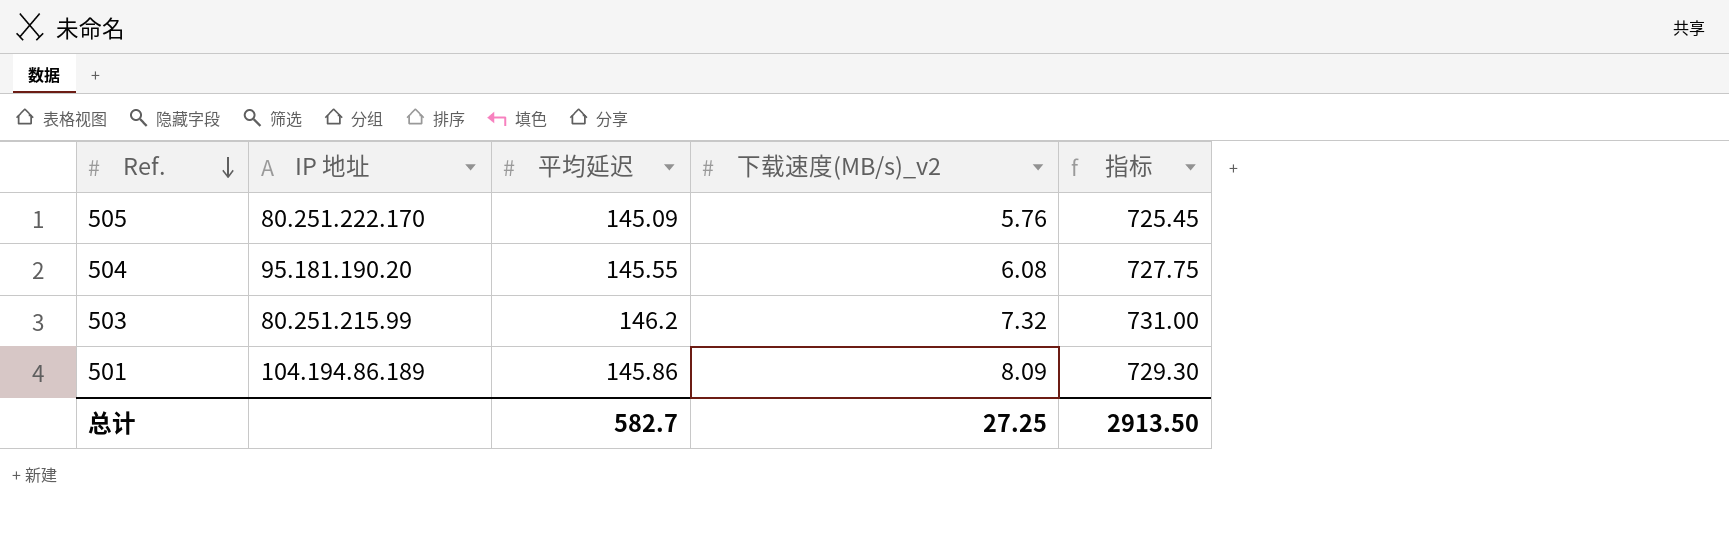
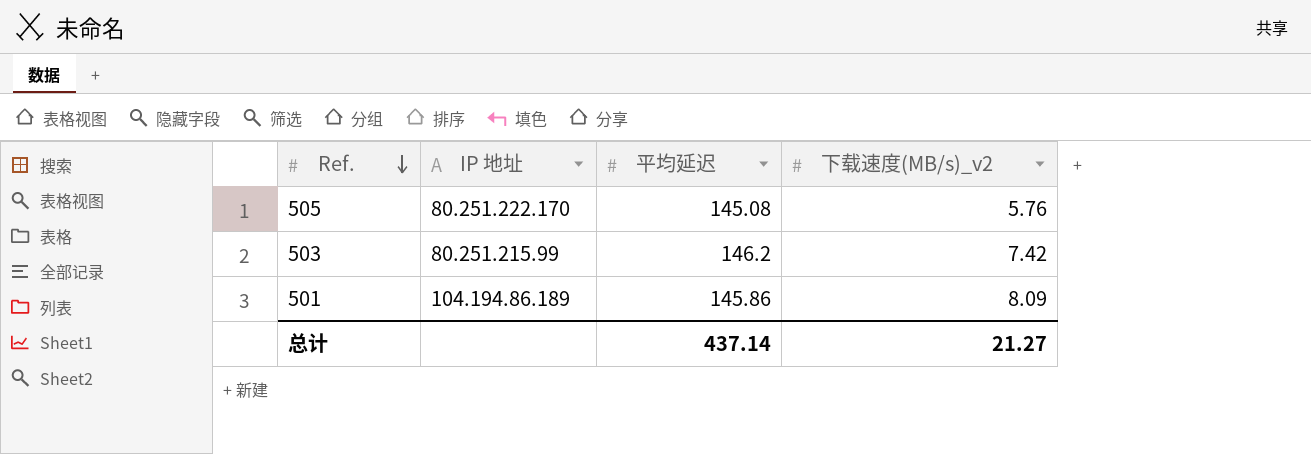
column 指标 | formula: [平均延迟] * 5 -> none
row 504: 95.181.190.20 | 145.55 | 6.08 | 727.75 -> none
505 | 平均延迟: 145.09 -> 145.08
503 | 下载速度(MB/s)_v2: 7.32 -> 7.42
总计 | 平均延迟: 582.7 -> 437.14
总计 | 下载速度(MB/s)_v2: 27.25 -> 21.27

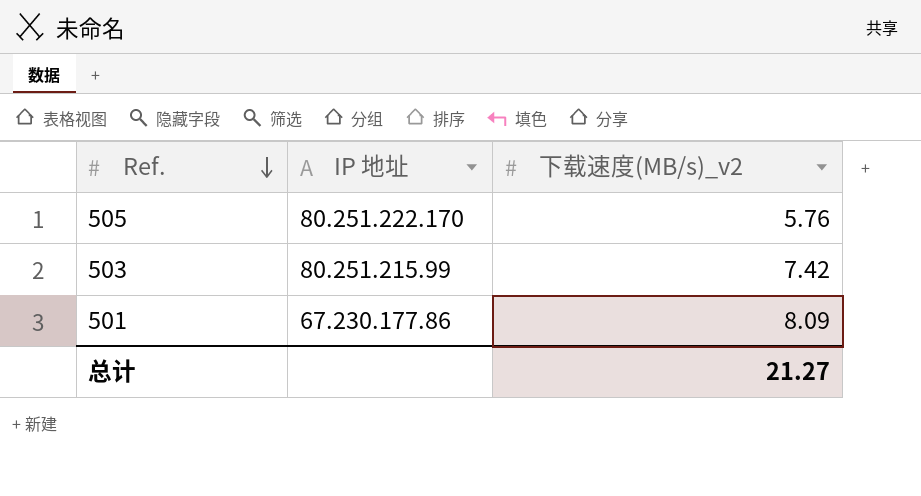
column 平均延迟 | position: 3 -> none
501 | IP 地址: 104.194.86.189 -> 67.230.177.86

